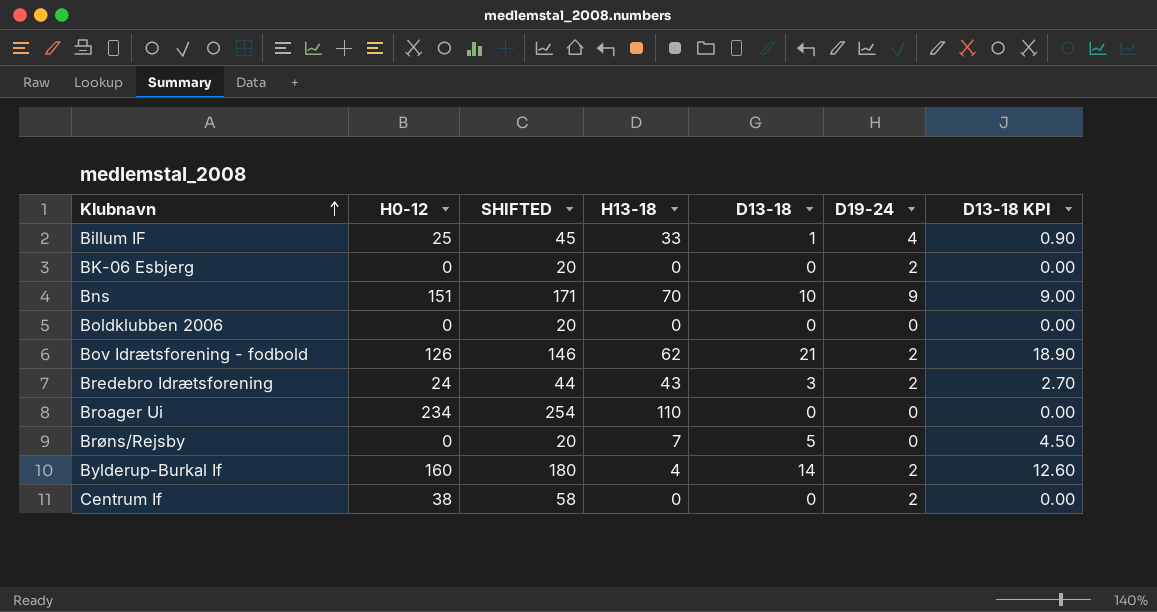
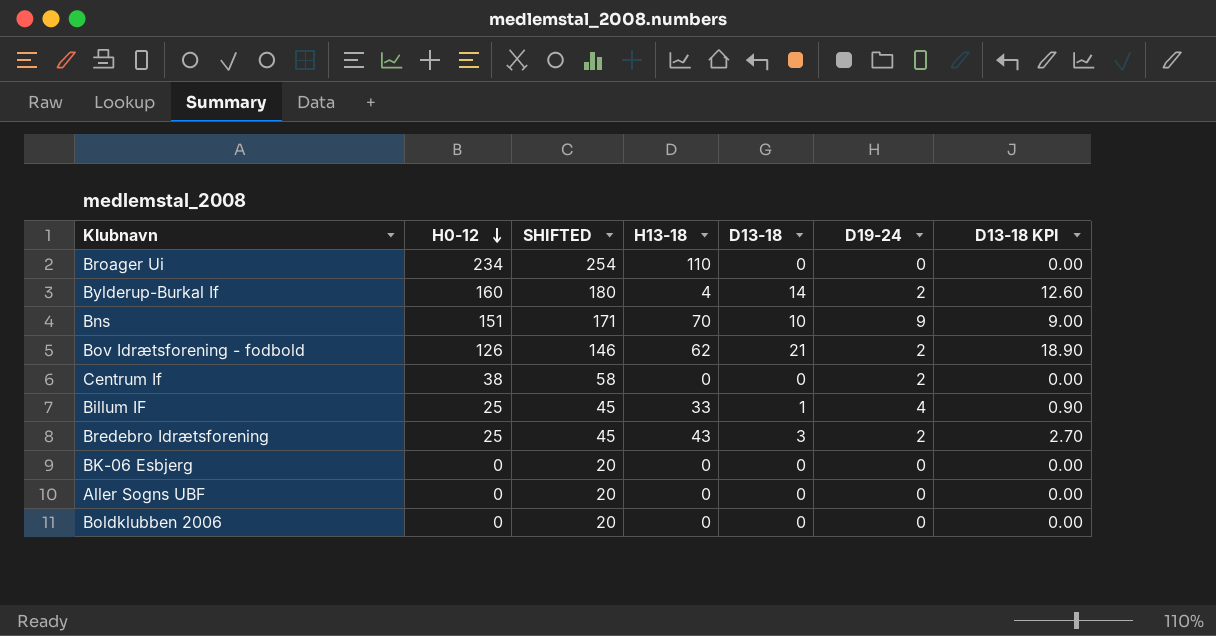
row order: Klubnavn ascending -> H0-12 descending
row Brøns/Rejsby: 0 | 20 | 7 | 5 | 0 | 4.50 -> none
Bredebro Idrætsforening | H0-12: 24 -> 25
Bredebro Idrætsforening | SHIFTED: 44 -> 45
BK-06 Esbjerg | D19-24: 2 -> 0
row Aller Sogns UBF: none -> 0 | 20 | 0 | 0 | 0 | 0.00

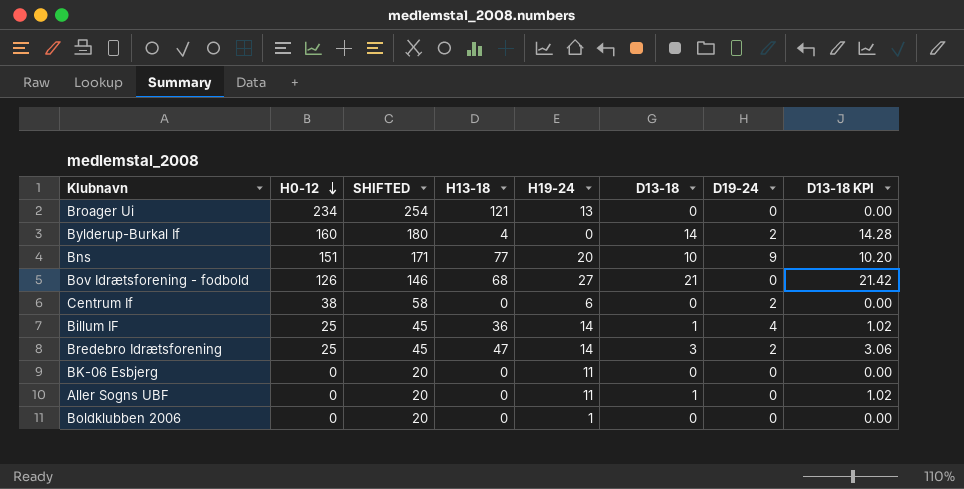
column H19-24 | position: none -> 5
column D13-18 KPI | formula: [D13-18] * 0.9 -> [D13-18] * 1.02
Broager Ui | H13-18: 110 -> 121
Bns | H13-18: 70 -> 77
Bov Idrætsforening - fodbold | H13-18: 62 -> 68
Bov Idrætsforening - fodbold | D19-24: 2 -> 0
Billum IF | H13-18: 33 -> 36
Bredebro Idrætsforening | H13-18: 43 -> 47
Aller Sogns UBF | D13-18: 0 -> 1

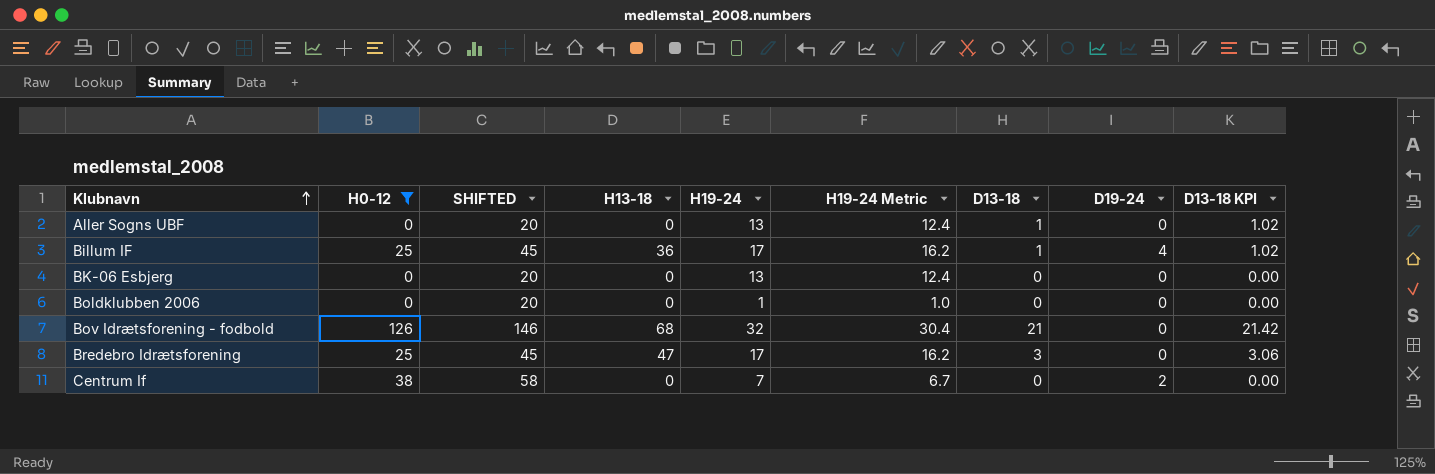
filter: none -> H0-12 <= 126
row order: H0-12 descending -> Klubnavn ascending
column H19-24 Metric | formula: none -> [H19-24] * 0.95
Aller Sogns UBF | H19-24: 11 -> 13
Billum IF | H19-24: 14 -> 17
BK-06 Esbjerg | H19-24: 11 -> 13
Bov Idrætsforening - fodbold | H19-24: 27 -> 32
Bredebro Idrætsforening | H19-24: 14 -> 17
Bredebro Idrætsforening | D19-24: 2 -> 0
Centrum If | H19-24: 6 -> 7

